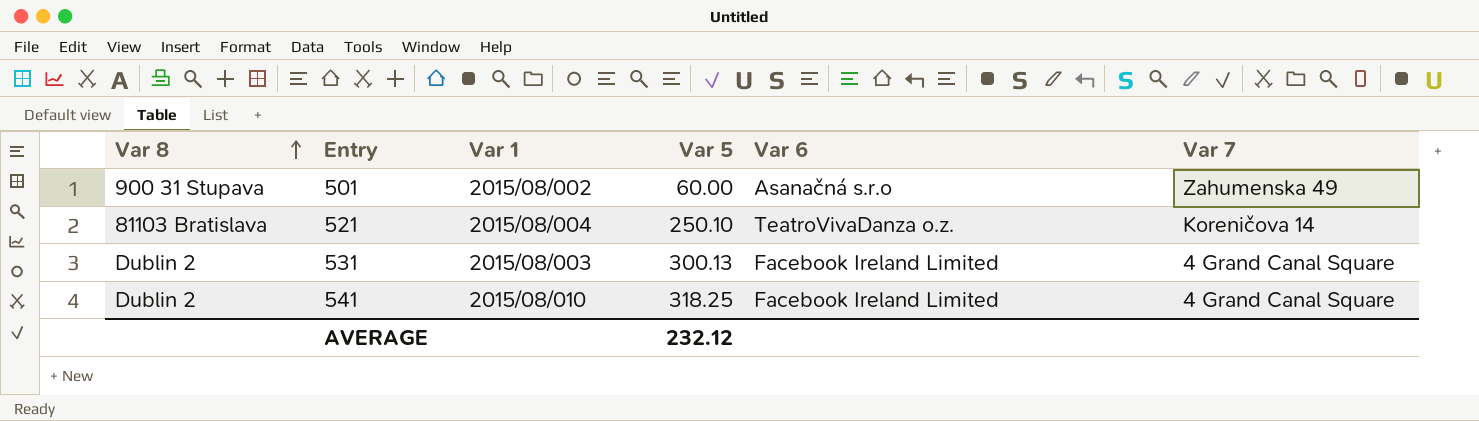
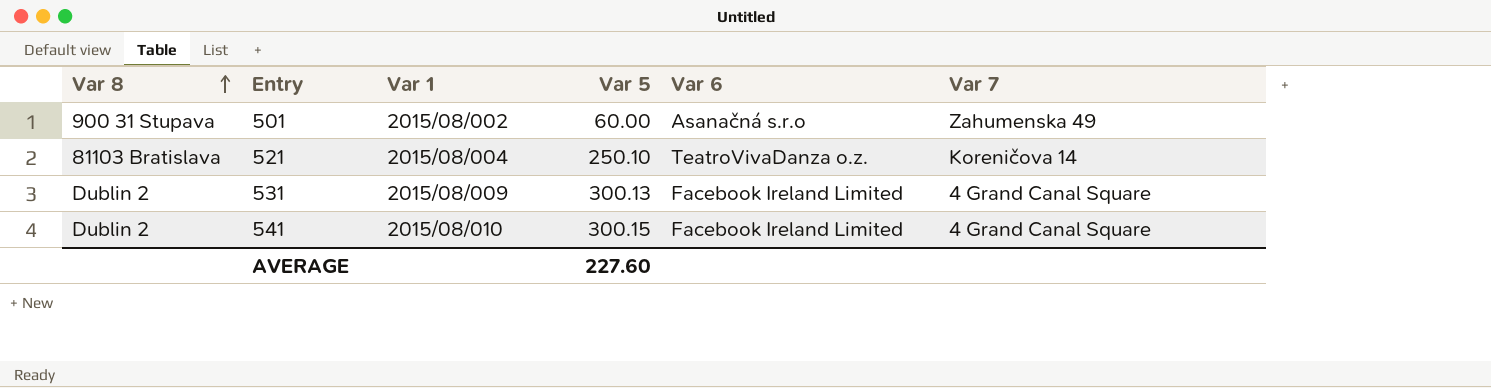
531 | Var 1: 2015/08/003 -> 2015/08/009
541 | Var 5: 318.25 -> 300.15
AVERAGE | Var 5: 232.12 -> 227.60

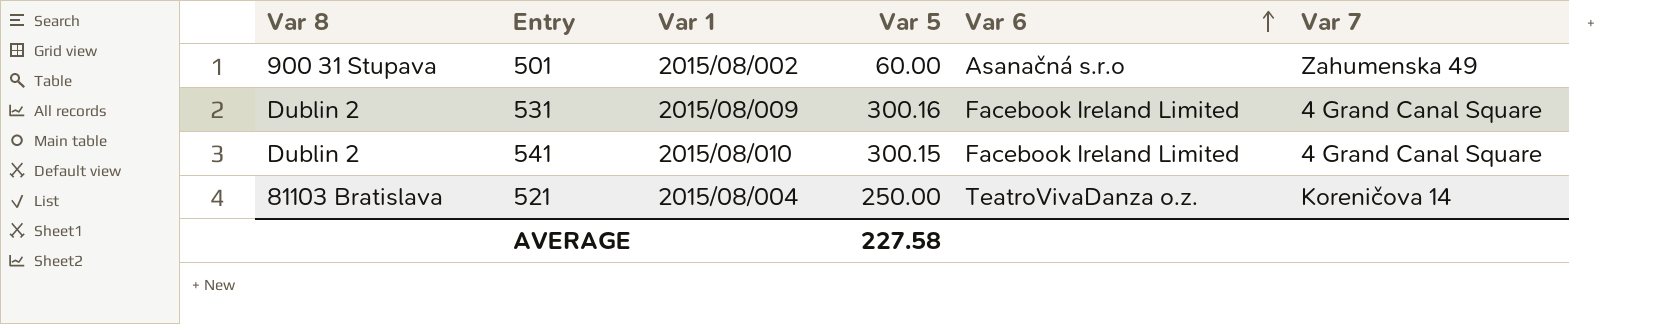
row order: Var 8 ascending -> Var 6 ascending
531 | Var 5: 300.13 -> 300.16
521 | Var 5: 250.10 -> 250.00
AVERAGE | Var 5: 227.60 -> 227.58

